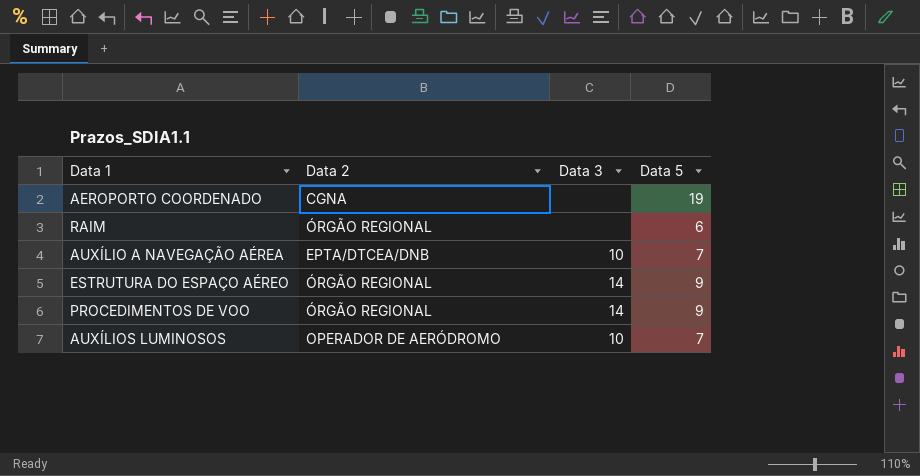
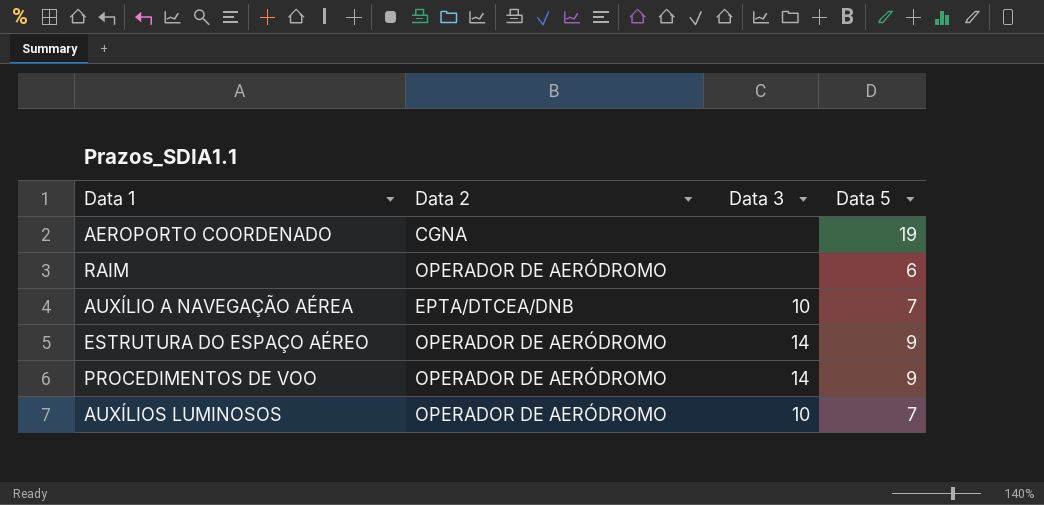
RAIM | Data 2: ÓRGÃO REGIONAL -> OPERADOR DE AERÓDROMO
ESTRUTURA DO ESPAÇO AÉREO | Data 2: ÓRGÃO REGIONAL -> OPERADOR DE AERÓDROMO
PROCEDIMENTOS DE VOO | Data 2: ÓRGÃO REGIONAL -> OPERADOR DE AERÓDROMO

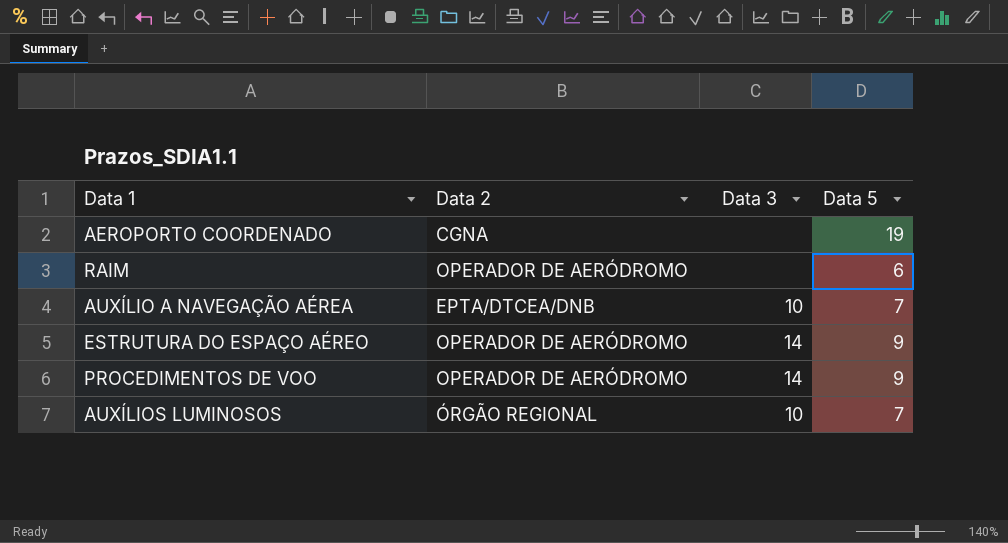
AUXÍLIOS LUMINOSOS | Data 2: OPERADOR DE AERÓDROMO -> ÓRGÃO REGIONAL

